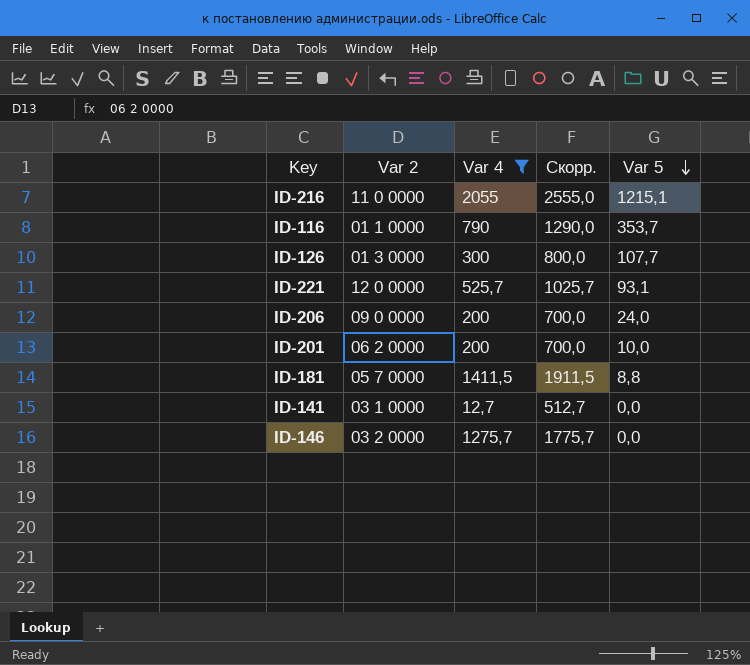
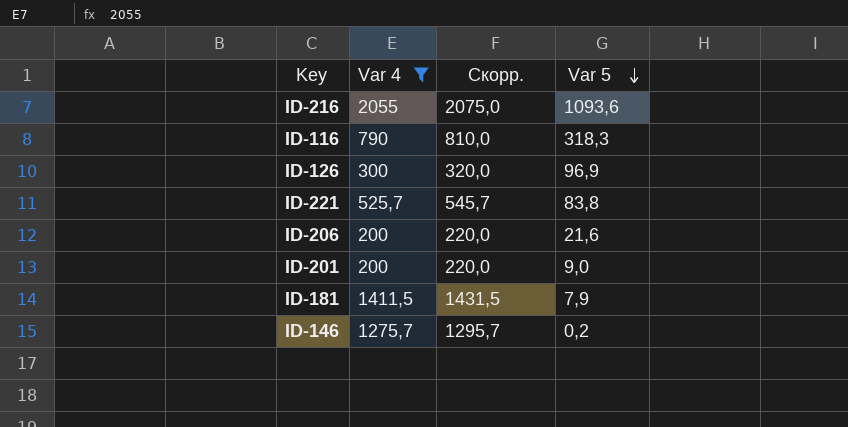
column Var 2 | position: 2 -> none
column Скорр. | formula: [Var 4] + 500 -> [Var 4] + 20
row ID-141: 03 1 0000 | 12,7 | 512,7 | 0,0 -> none
ID-216 | Var 5: 1215,1 -> 1093,6
ID-116 | Var 5: 353,7 -> 318,3
ID-126 | Var 5: 107,7 -> 96,9
ID-221 | Var 5: 93,1 -> 83,8
ID-206 | Var 5: 24,0 -> 21,6
ID-201 | Var 5: 10,0 -> 9,0
ID-181 | Var 5: 8,8 -> 7,9
ID-146 | Var 5: 0,0 -> 0,2

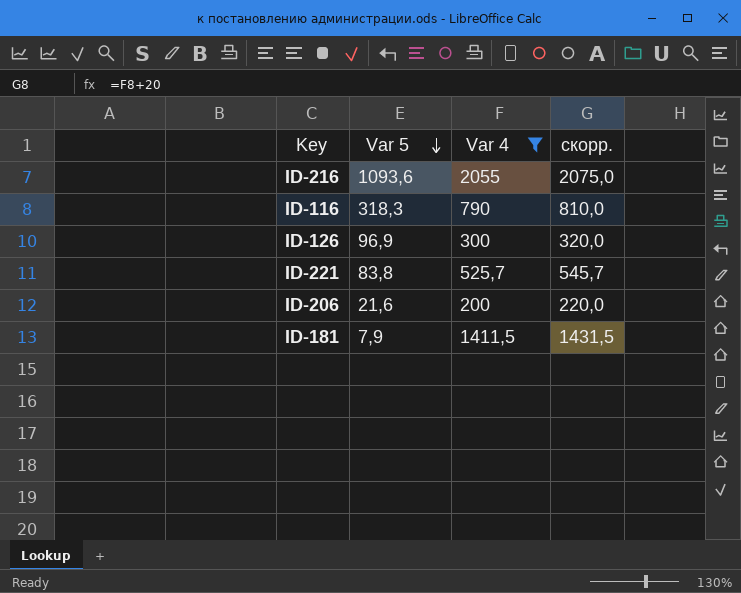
column Var 5 | position: 4 -> 2
column name: Скорр. -> скорр.
row ID-201: 200 | 220,0 | 9,0 -> none
row ID-146: 1275,7 | 1295,7 | 0,2 -> none

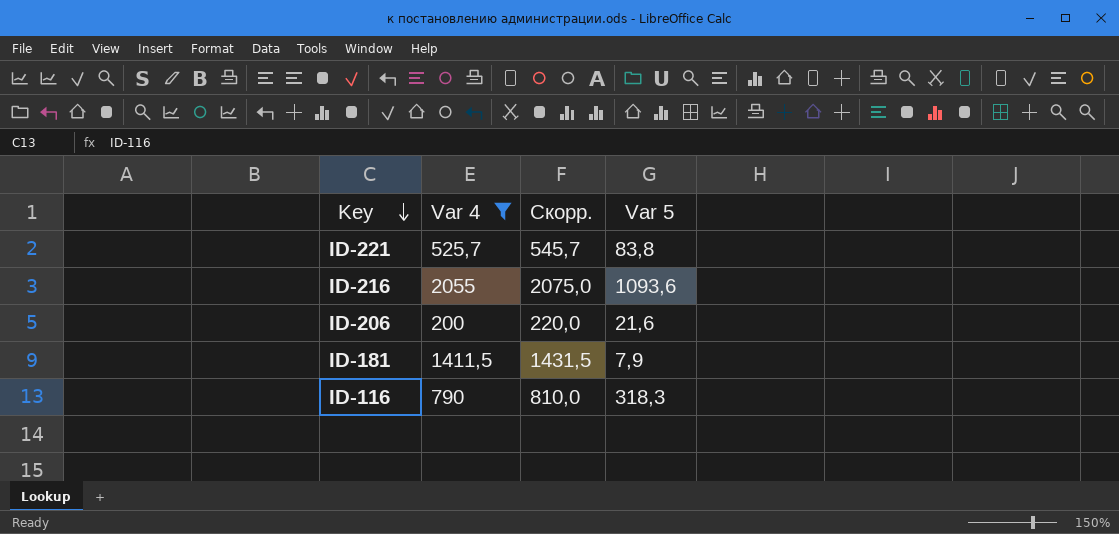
row order: Var 5 descending -> Key descending
column name: скорр. -> Скорр.
column Var 5 | position: 2 -> 4
row ID-126: 96,9 | 300 | 320,0 -> none

